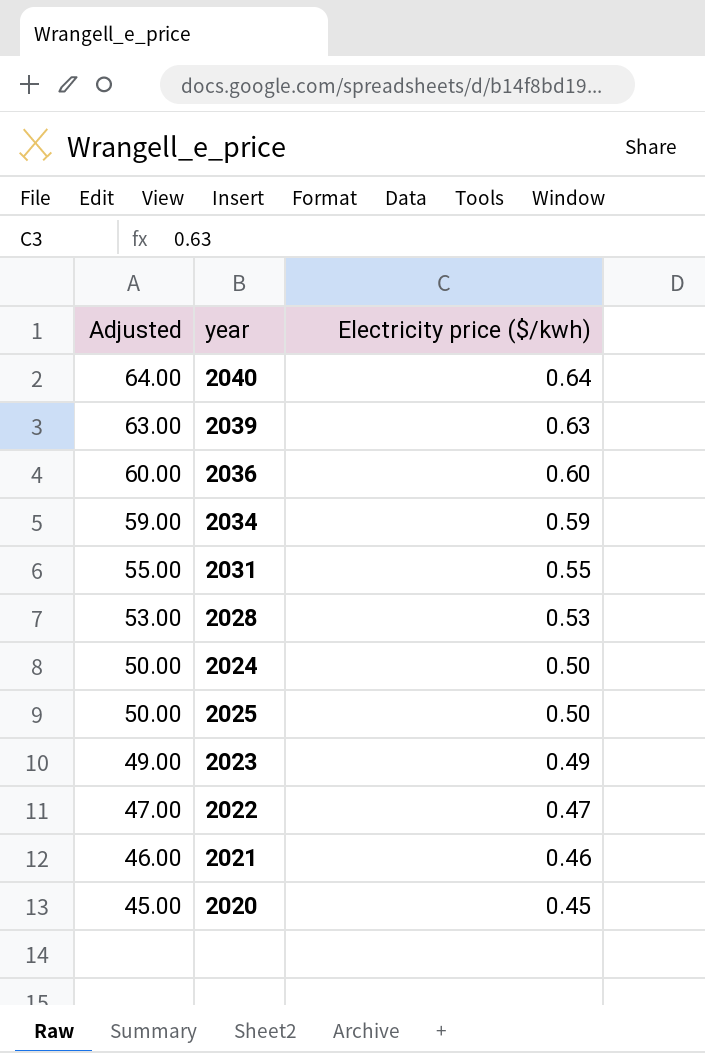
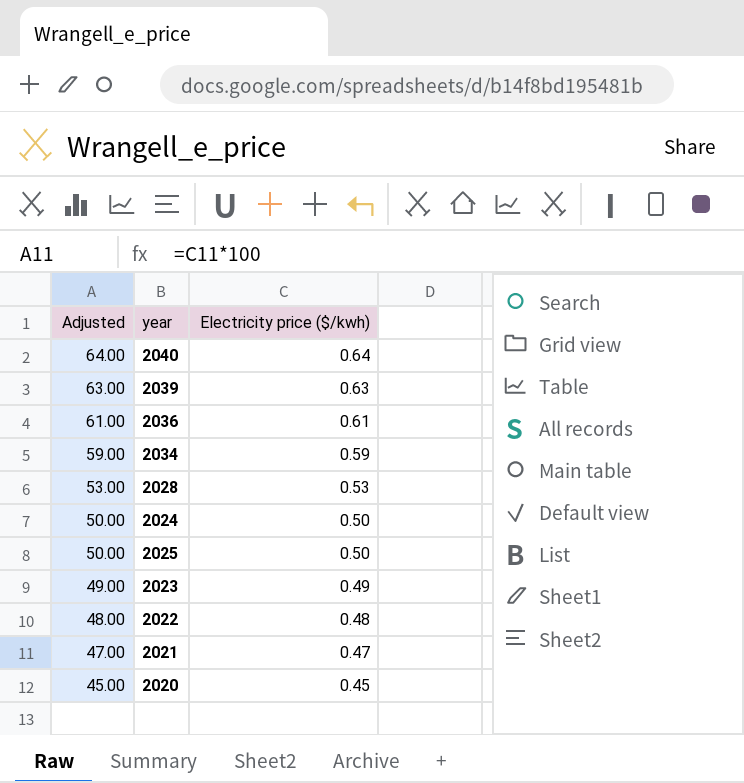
row 2031: 55.00 | 0.55 -> none
2036 | Adjusted: 60.00 -> 61.00
2036 | Electricity price ($/kwh): 0.60 -> 0.61
2022 | Adjusted: 47.00 -> 48.00
2022 | Electricity price ($/kwh): 0.47 -> 0.48
2021 | Adjusted: 46.00 -> 47.00
2021 | Electricity price ($/kwh): 0.46 -> 0.47

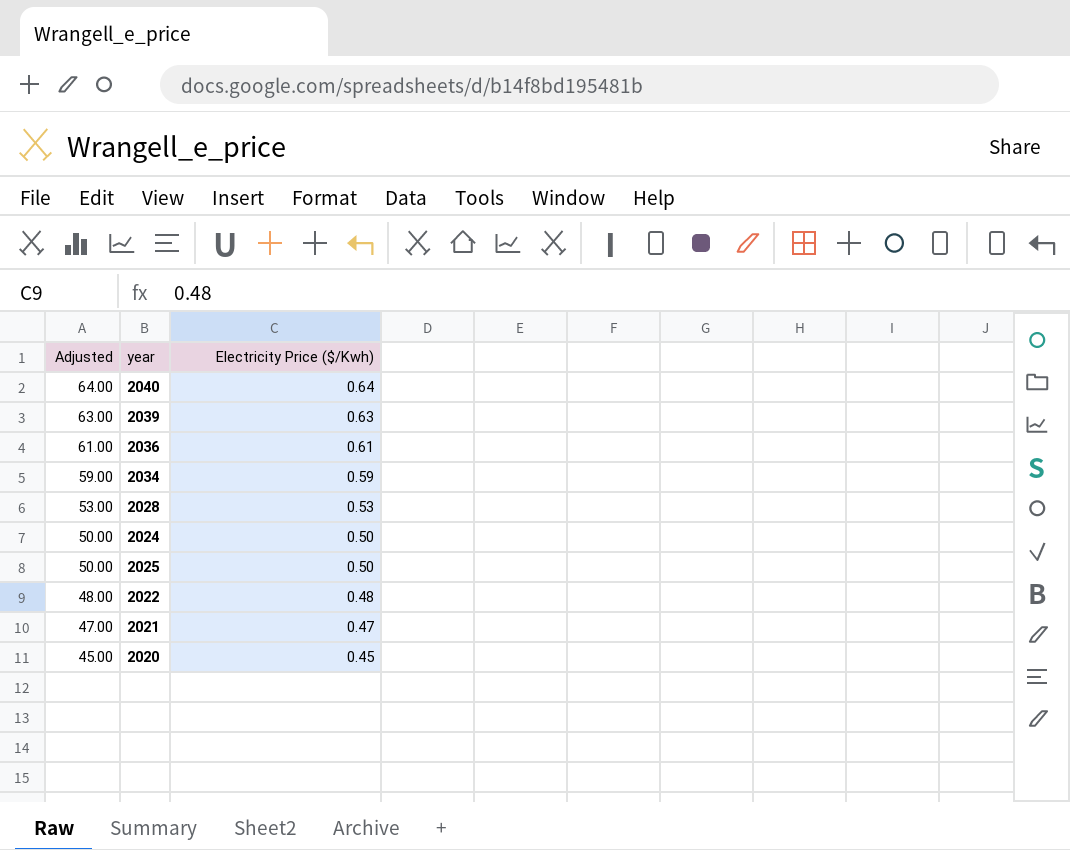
column name: Electricity price ($/kwh) -> Electricity Price ($/Kwh)
row 2023: 49.00 | 0.49 -> none

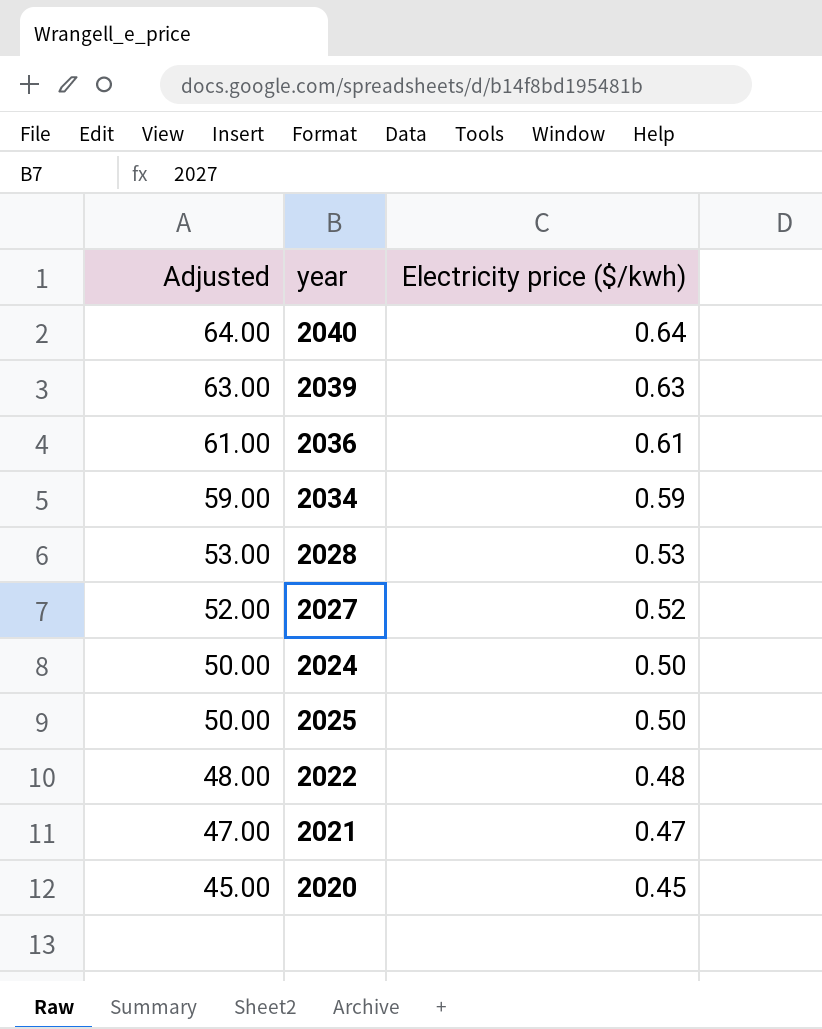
column name: Electricity Price ($/Kwh) -> Electricity price ($/kwh)
row 2027: none -> 52.00 | 0.52

